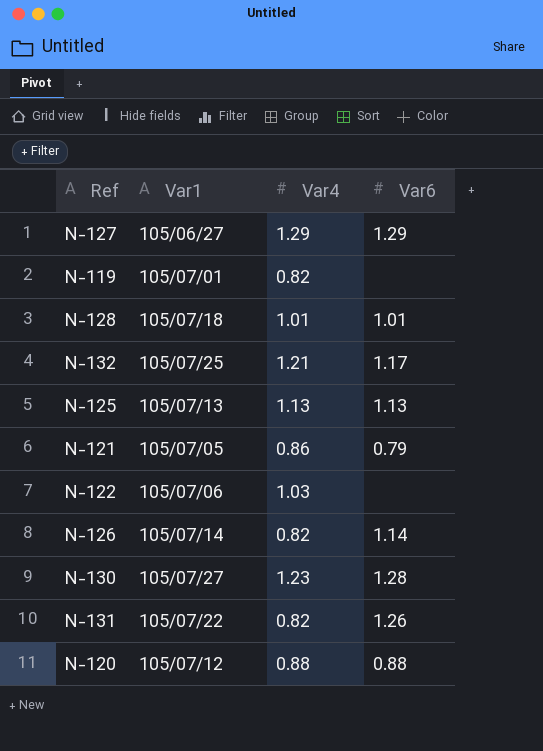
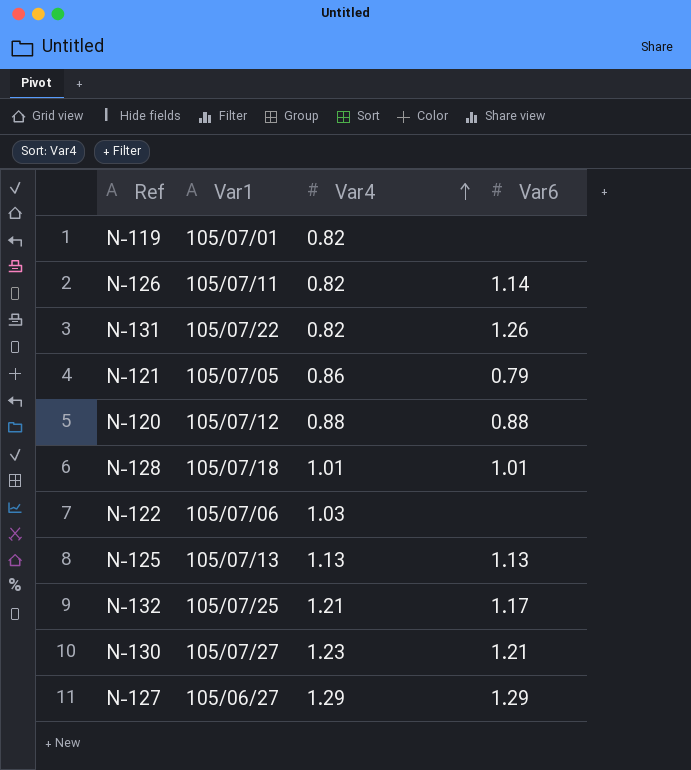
row order: none -> Var4 ascending
N-126 | Var1: 105/07/14 -> 105/07/11
N-130 | Var6: 1.28 -> 1.21

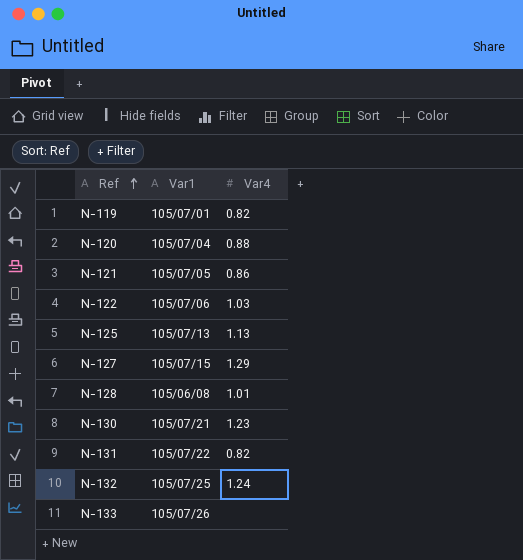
row order: Var4 ascending -> Ref ascending
column Var6 | position: 4 -> none
row N-126: 105/07/11 | 0.82 | 1.14 -> none
N-120 | Var1: 105/07/12 -> 105/07/04
N-127 | Var1: 105/06/27 -> 105/07/15
N-128 | Var1: 105/07/18 -> 105/06/08
N-130 | Var1: 105/07/27 -> 105/07/21
N-132 | Var4: 1.21 -> 1.24
row N-133: none -> 105/07/26 | none

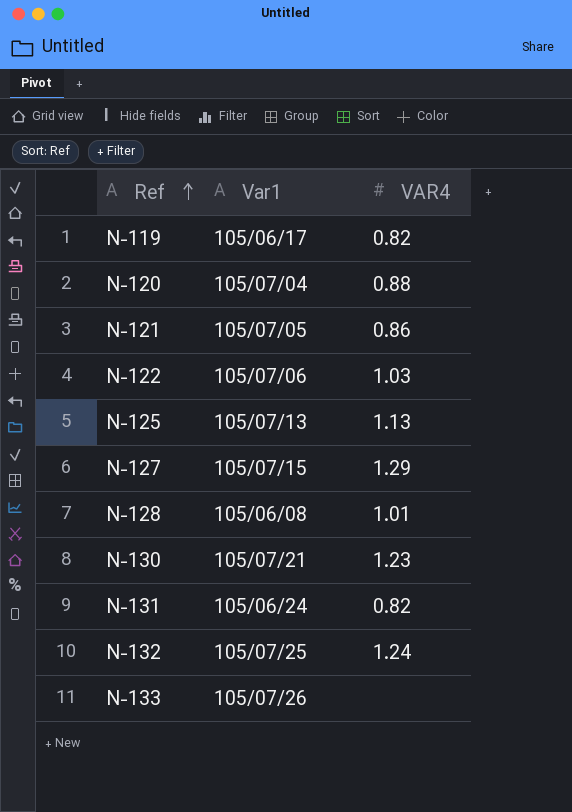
column name: Var4 -> VAR4
N-119 | Var1: 105/07/01 -> 105/06/17
N-131 | Var1: 105/07/22 -> 105/06/24

